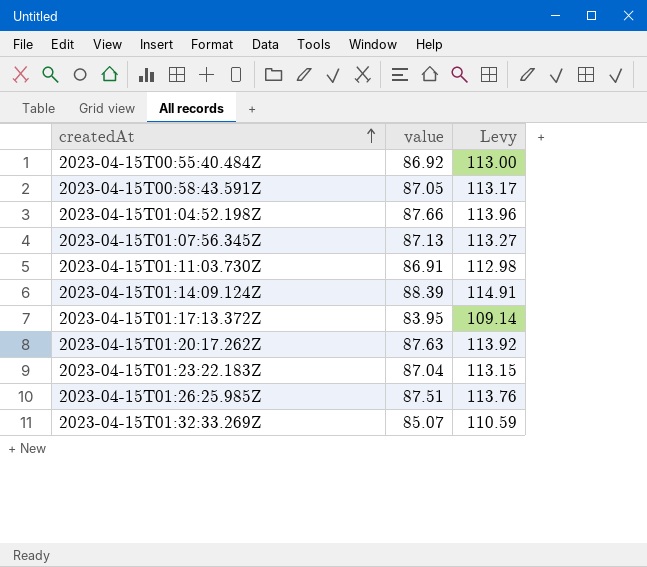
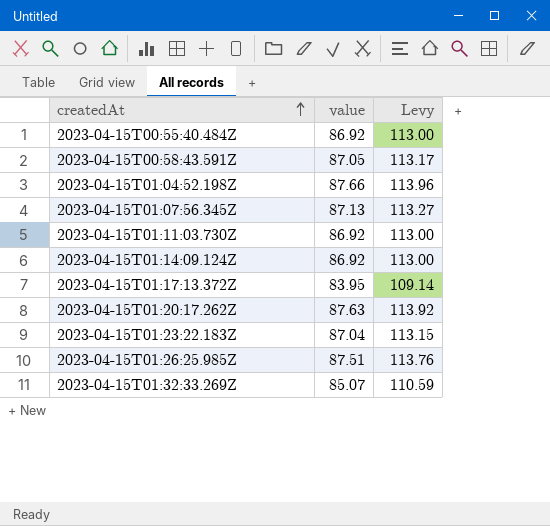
2023-04-15T01:11:03.730Z | value: 86.91 -> 86.92
2023-04-15T01:11:03.730Z | Levy: 112.98 -> 113.00
2023-04-15T01:14:09.124Z | value: 88.39 -> 86.92
2023-04-15T01:14:09.124Z | Levy: 114.91 -> 113.00

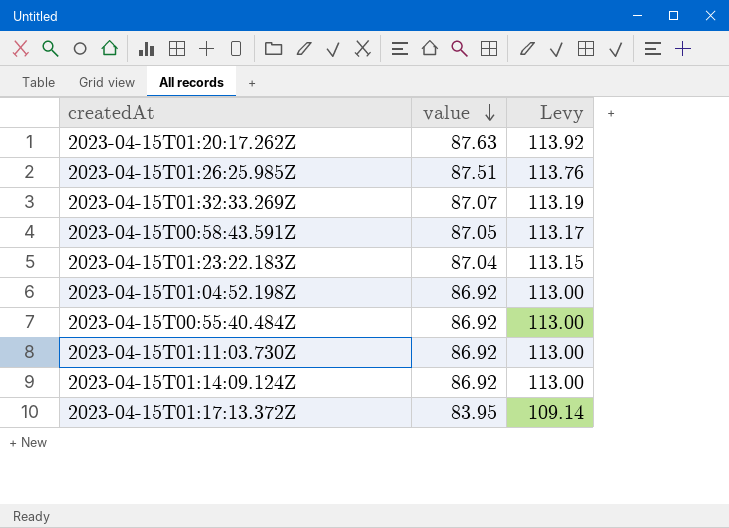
row order: createdAt ascending -> value descending
row 2023-04-15T01:07:56.345Z: 87.13 | 113.27 -> none
2023-04-15T01:32:33.269Z | value: 85.07 -> 87.07
2023-04-15T01:32:33.269Z | Levy: 110.59 -> 113.19
2023-04-15T01:04:52.198Z | value: 87.66 -> 86.92
2023-04-15T01:04:52.198Z | Levy: 113.96 -> 113.00

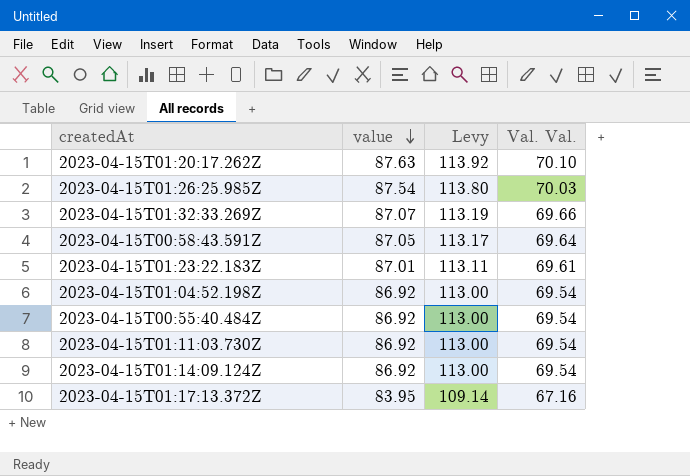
column Val. Val. | formula: none -> [value] * 0.8
2023-04-15T01:26:25.985Z | value: 87.51 -> 87.54
2023-04-15T01:26:25.985Z | Levy: 113.76 -> 113.80
2023-04-15T01:23:22.183Z | value: 87.04 -> 87.01
2023-04-15T01:23:22.183Z | Levy: 113.15 -> 113.11

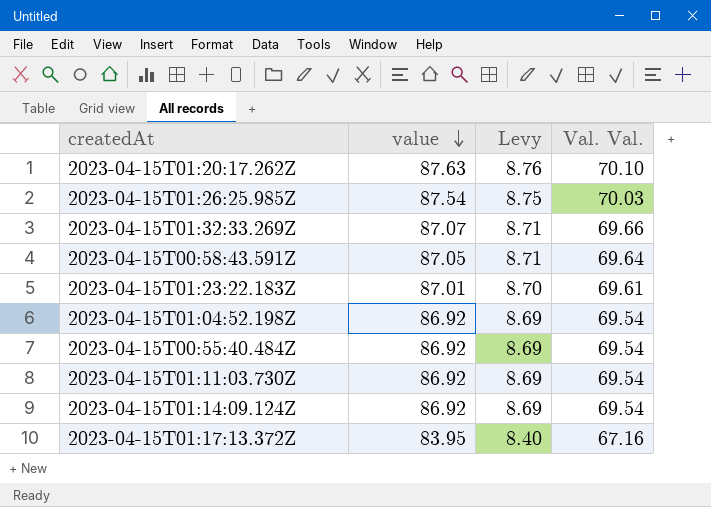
column Levy | formula: [value] * 1.3 -> [value] * 0.1

